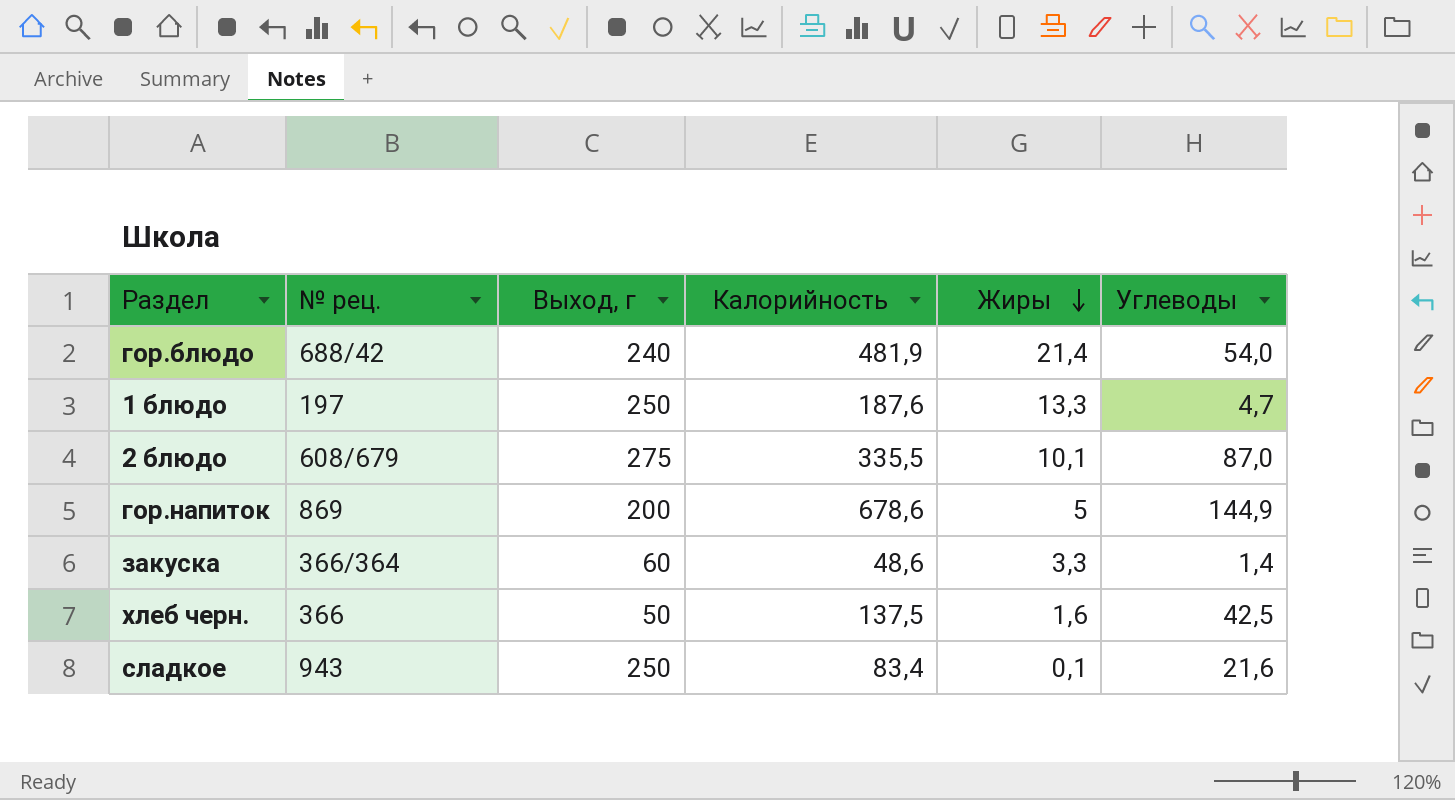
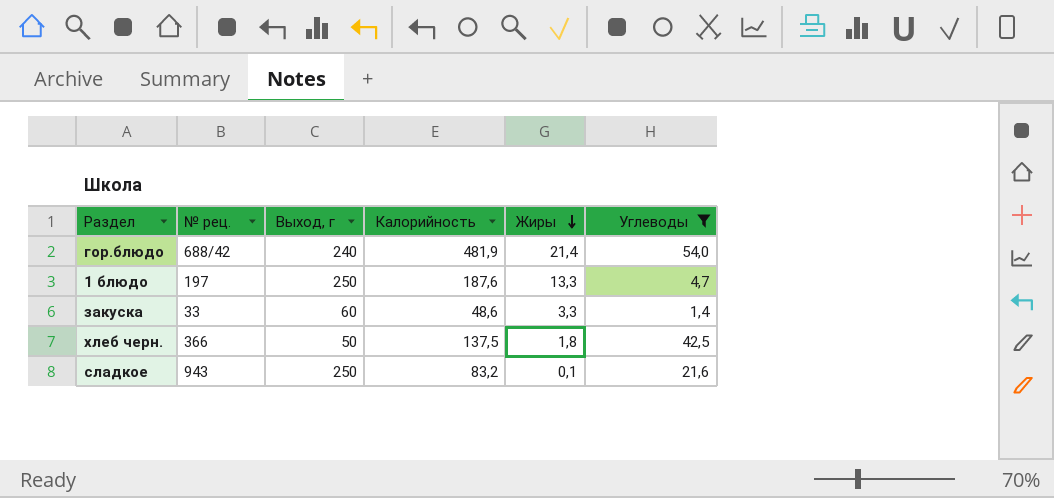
filter: none -> Углеводы <= 54,0
закуска | № рец.: 366/364 -> 33
хлеб черн. | Жиры: 1,6 -> 1,8
сладкое | Калорийность: 83,4 -> 83,2

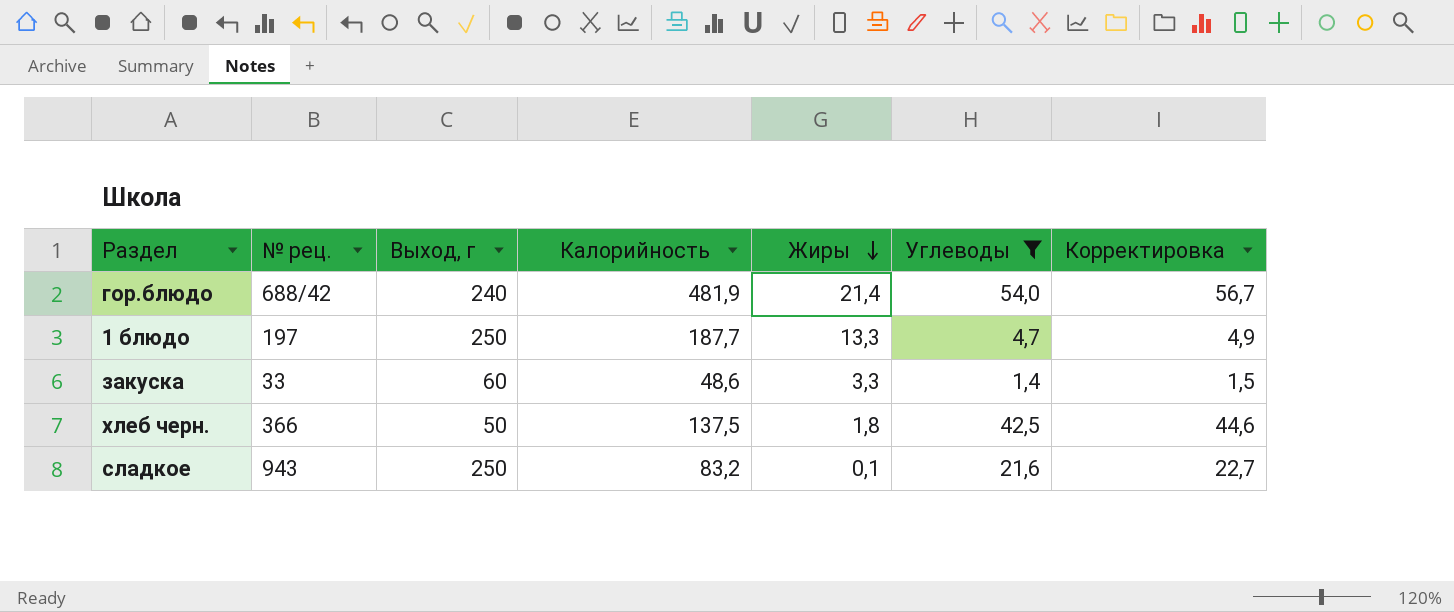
column Корректировка | formula: none -> [Углеводы] * 1,05
1 блюдо | Калорийность: 187,6 -> 187,7

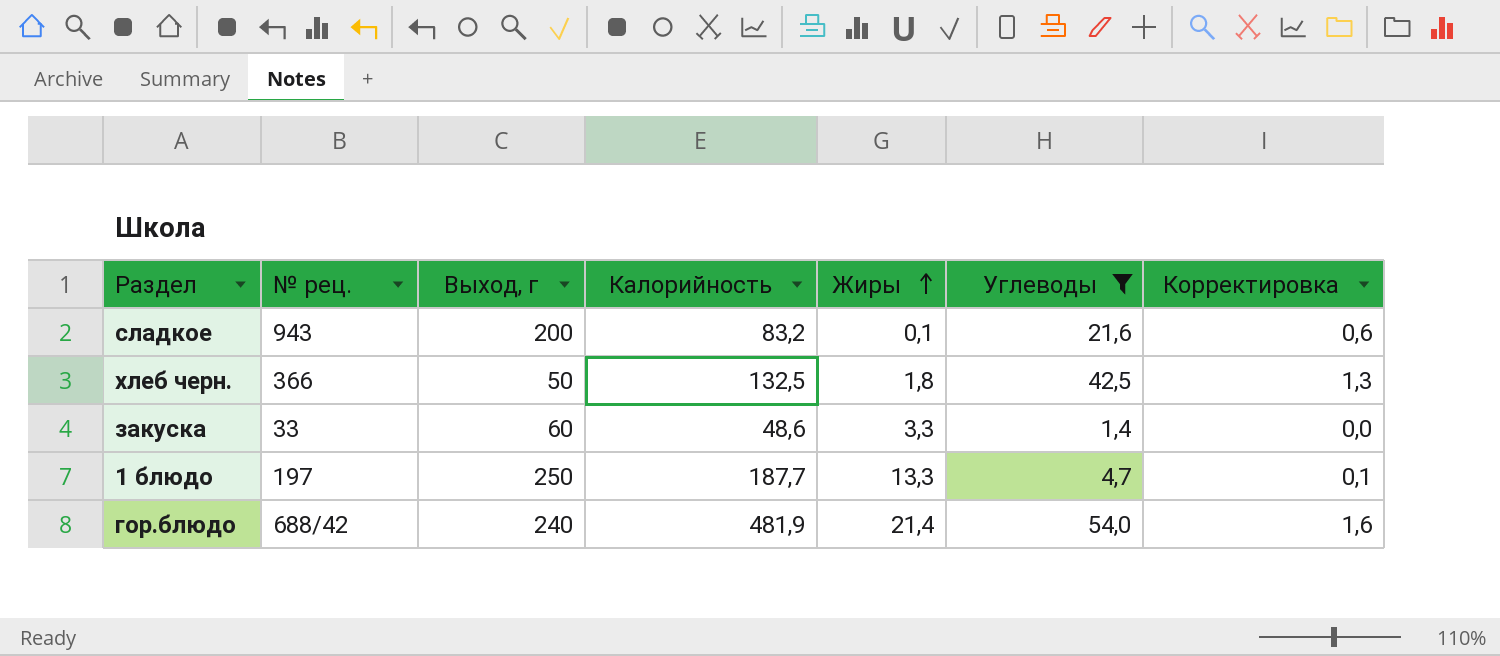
row order: Жиры descending -> Жиры ascending
column Корректировка | formula: [Углеводы] * 1,05 -> [Углеводы] * 0,03
сладкое | Выход, г: 250 -> 200
хлеб черн. | Калорийность: 137,5 -> 132,5

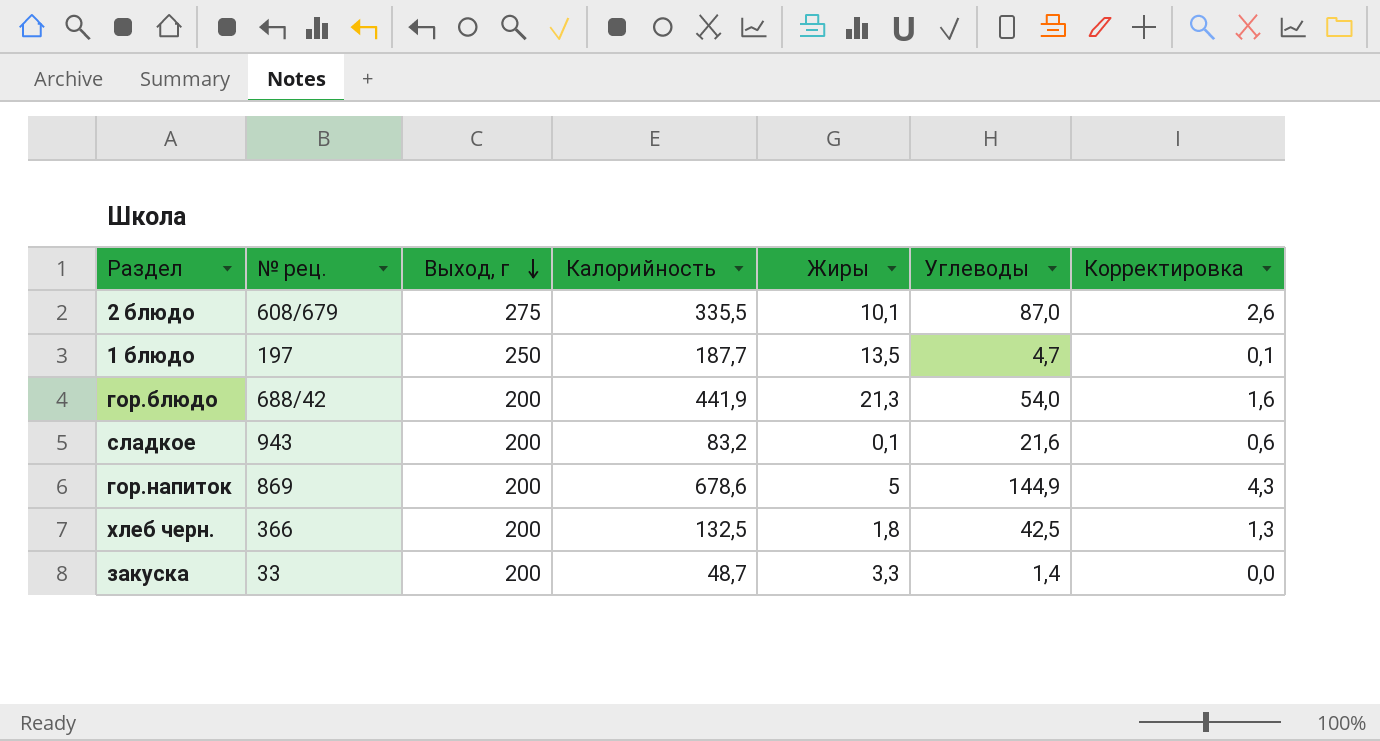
filter: Углеводы <= 54,0 -> none
row order: Жиры ascending -> Выход, г descending
1 блюдо | Жиры: 13,3 -> 13,5
гор.блюдо | Выход, г: 240 -> 200
гор.блюдо | Калорийность: 481,9 -> 441,9
гор.блюдо | Жиры: 21,4 -> 21,3
хлеб черн. | Выход, г: 50 -> 200
закуска | Выход, г: 60 -> 200
закуска | Калорийность: 48,6 -> 48,7

